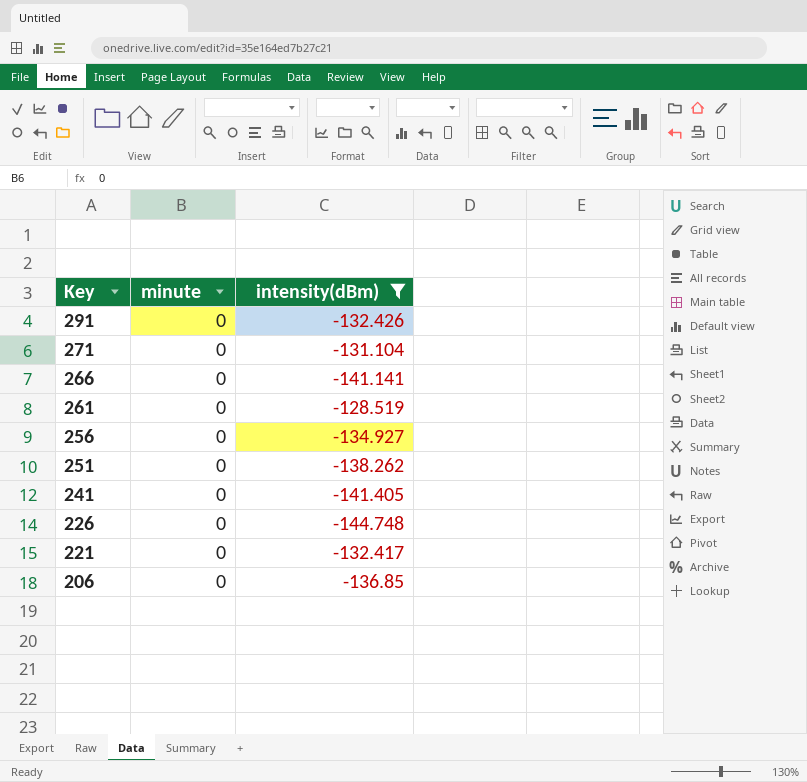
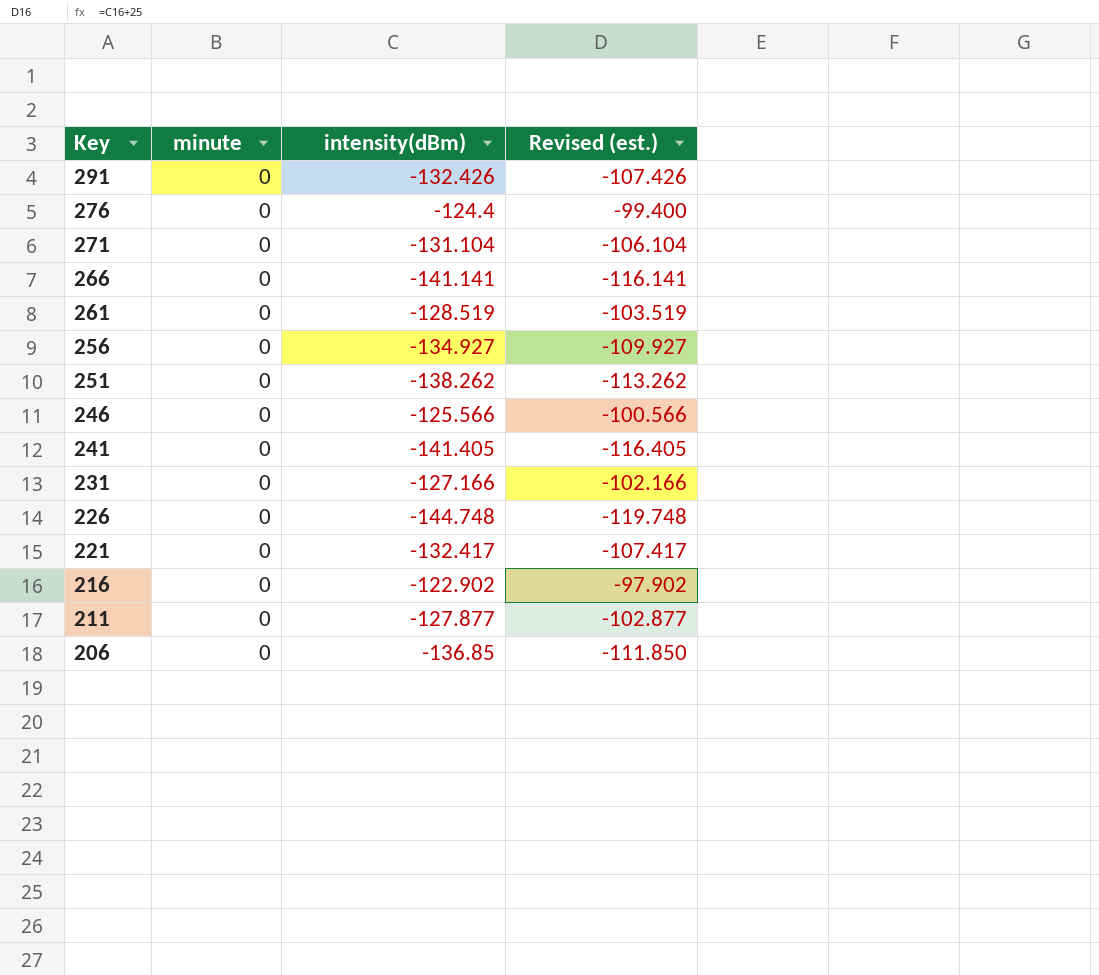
filter: intensity(dBm) <= -128.519 -> none
column Revised (est.) | formula: none -> [intensity(dBm)] + 25

